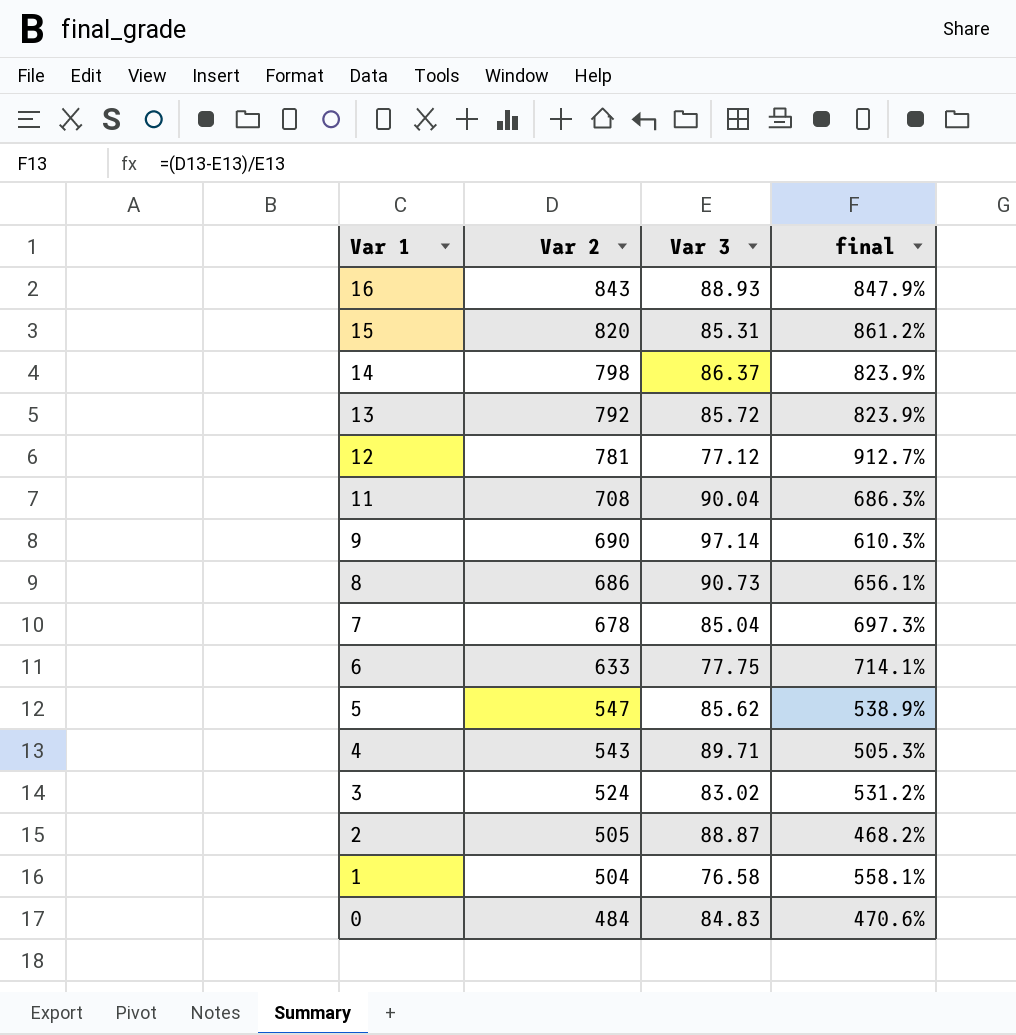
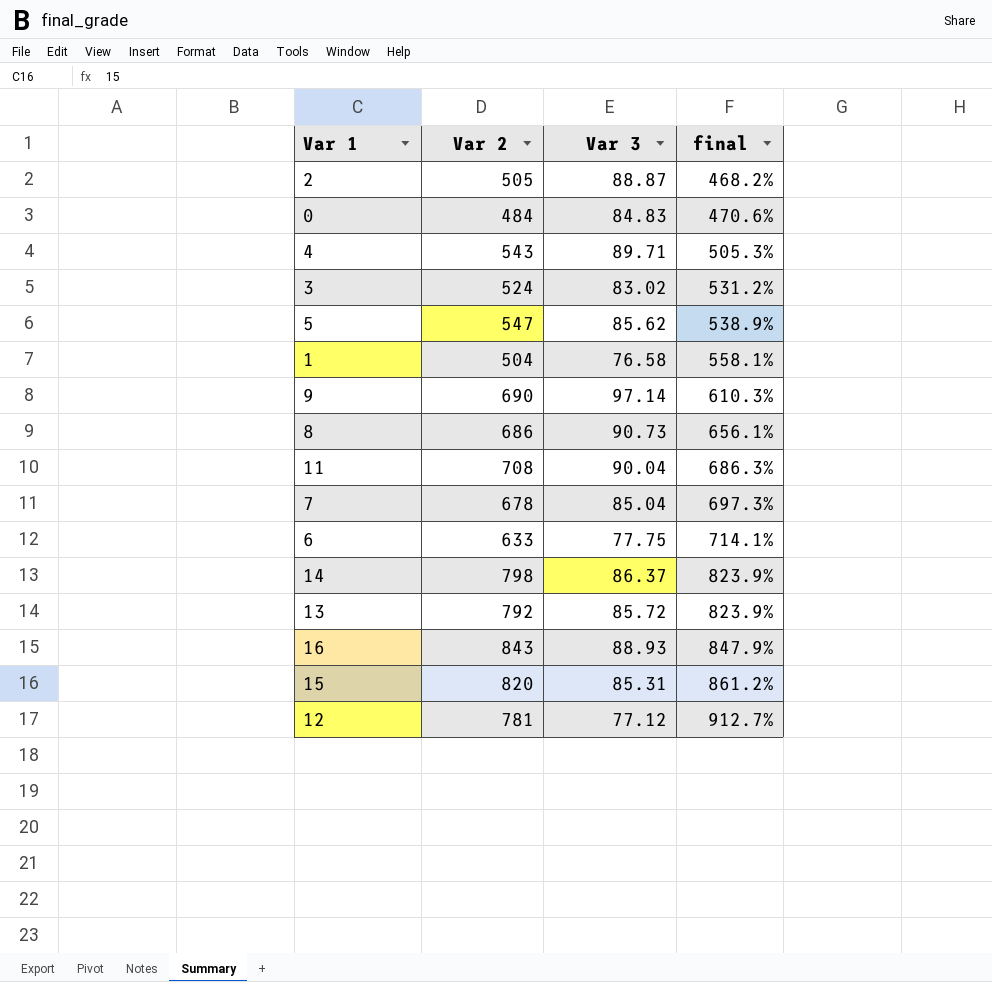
row order: Var 1 descending -> final ascending

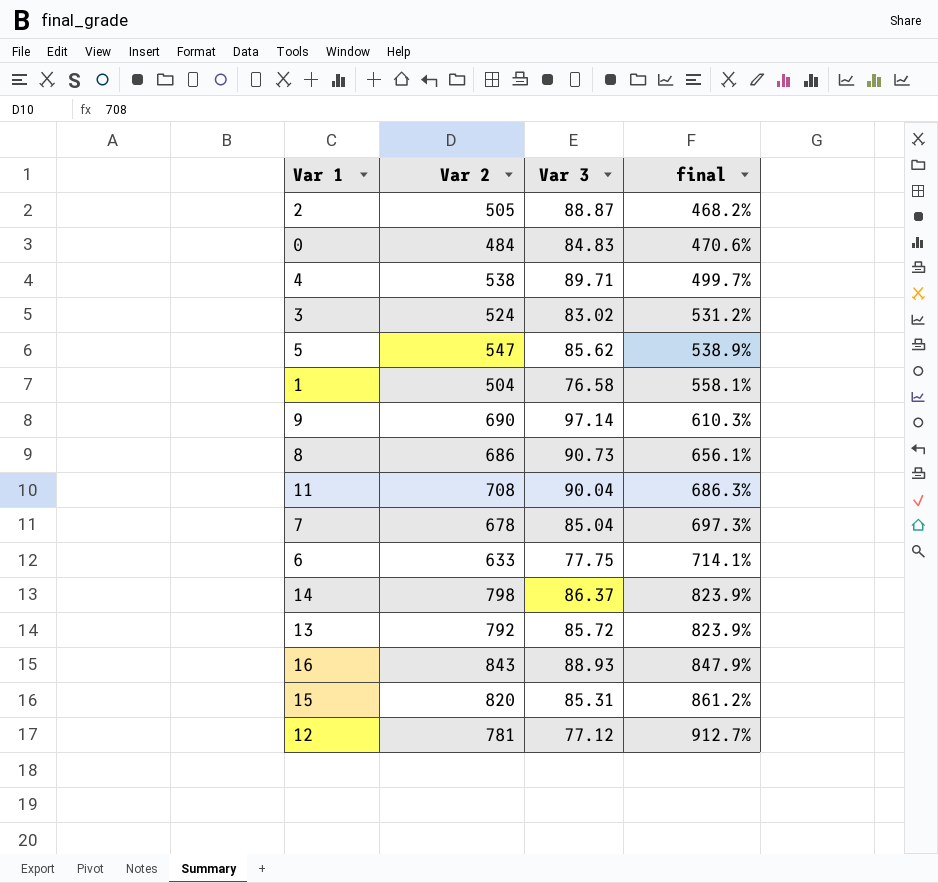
4 | Var 2: 543 -> 538
4 | final: 505.3% -> 499.7%

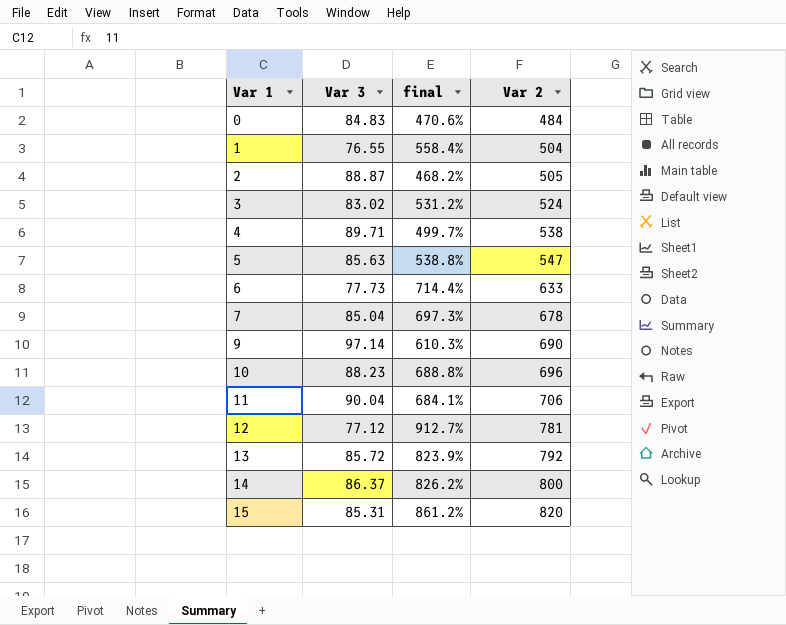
row order: final ascending -> Var 1 ascending
column Var 2 | position: 2 -> 4
row 8: 686 | 90.73 | 656.1% -> none
row 16: 843 | 88.93 | 847.9% -> none
1 | Var 3: 76.58 -> 76.55
1 | final: 558.1% -> 558.4%
5 | Var 3: 85.62 -> 85.63
5 | final: 538.9% -> 538.8%
6 | Var 3: 77.75 -> 77.73
6 | final: 714.1% -> 714.4%
row 10: none -> 88.23 | 688.8% | 696
11 | final: 686.3% -> 684.1%
11 | Var 2: 708 -> 706
14 | final: 823.9% -> 826.2%
14 | Var 2: 798 -> 800

